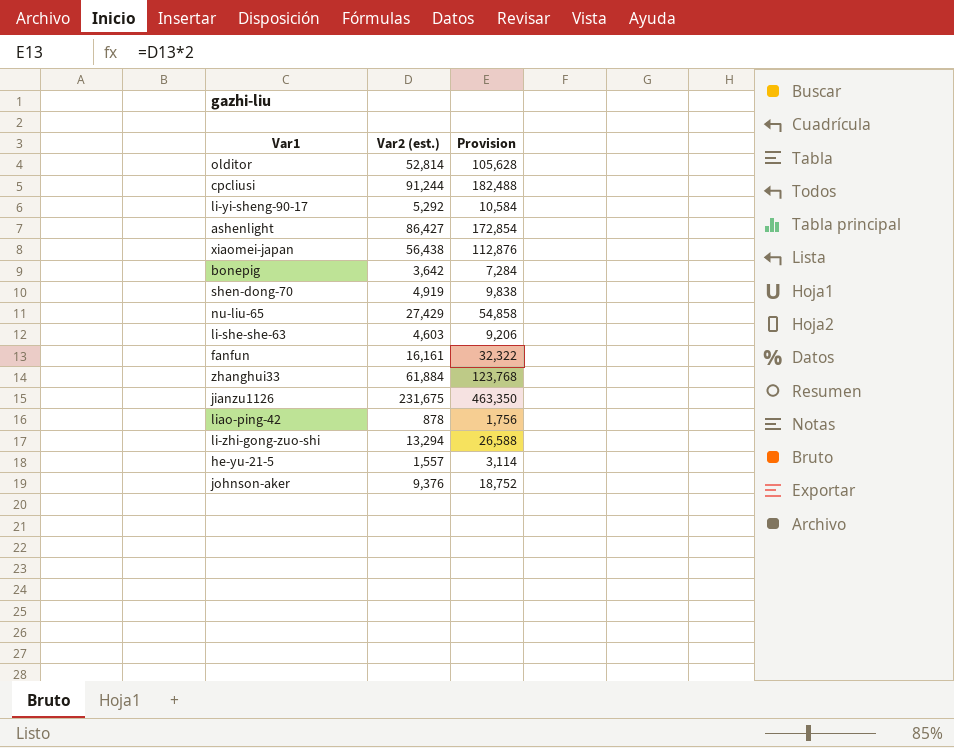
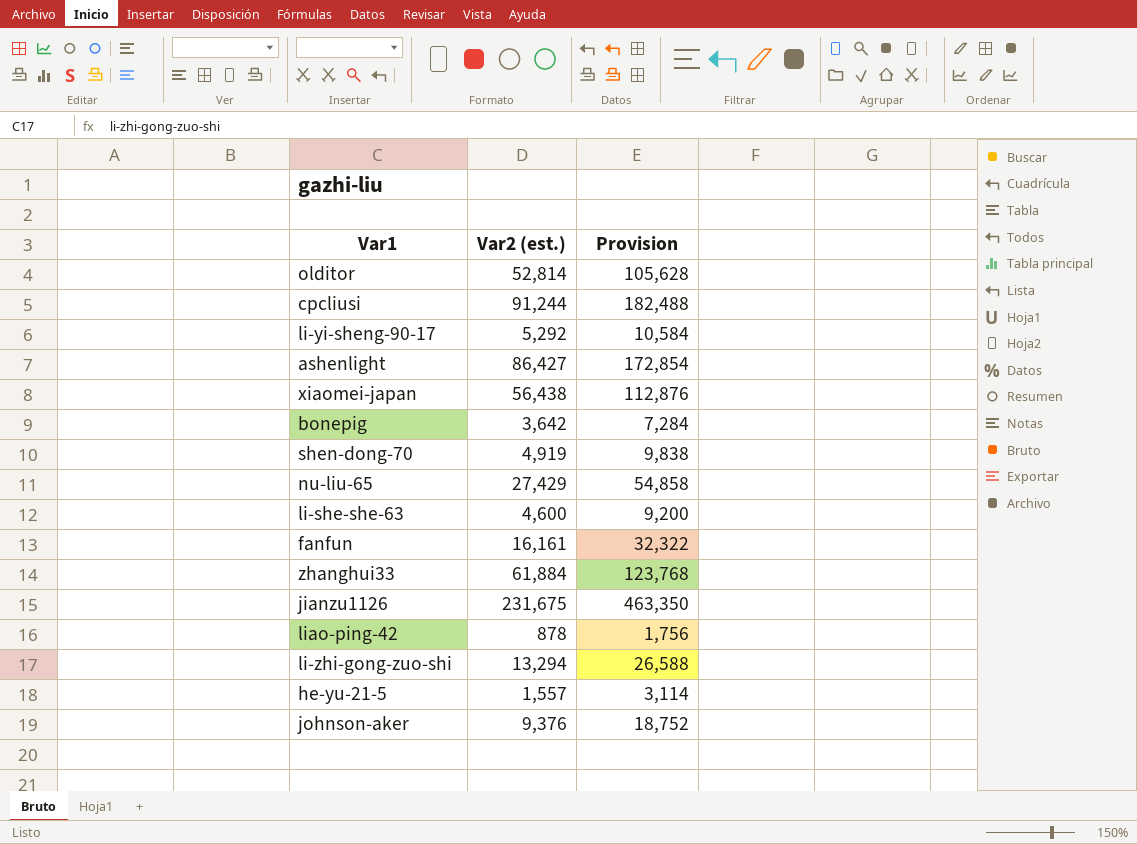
li-she-she-63 | Var2 (est.): 4,603 -> 4,600
li-she-she-63 | Provision: 9,206 -> 9,200

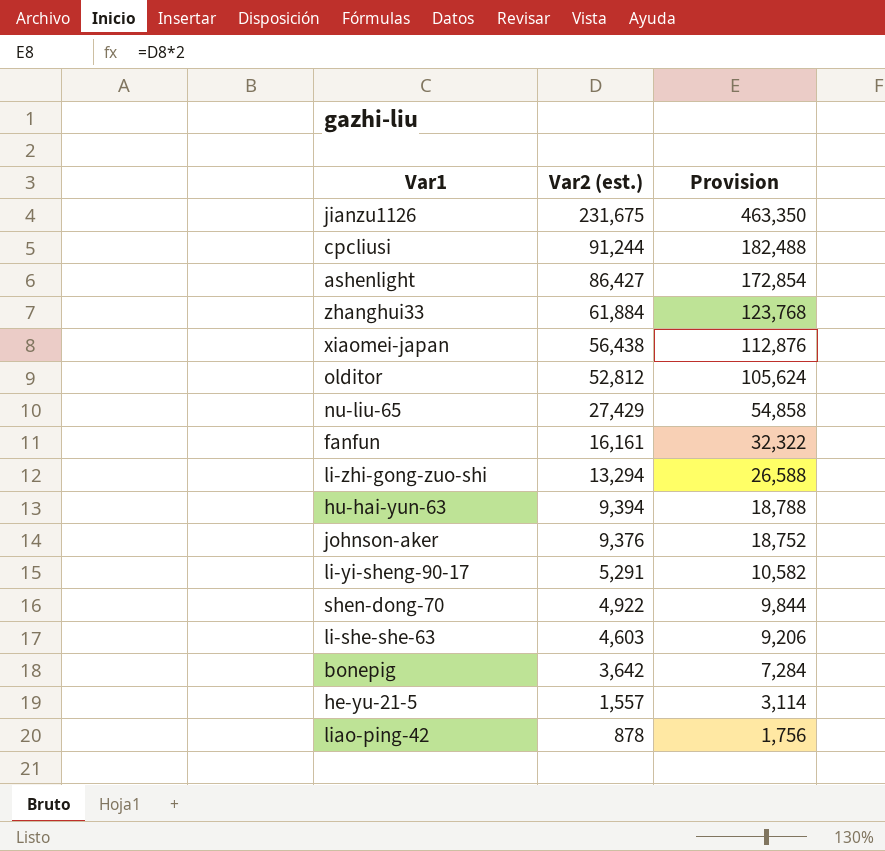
row order: none -> Var2 (est.) descending
olditor | Var2 (est.): 52,814 -> 52,812
olditor | Provision: 105,628 -> 105,624
row hu-hai-yun-63: none -> 9,394 | 18,788
li-yi-sheng-90-17 | Var2 (est.): 5,292 -> 5,291
li-yi-sheng-90-17 | Provision: 10,584 -> 10,582
shen-dong-70 | Var2 (est.): 4,919 -> 4,922
shen-dong-70 | Provision: 9,838 -> 9,844
li-she-she-63 | Var2 (est.): 4,600 -> 4,603
li-she-she-63 | Provision: 9,200 -> 9,206

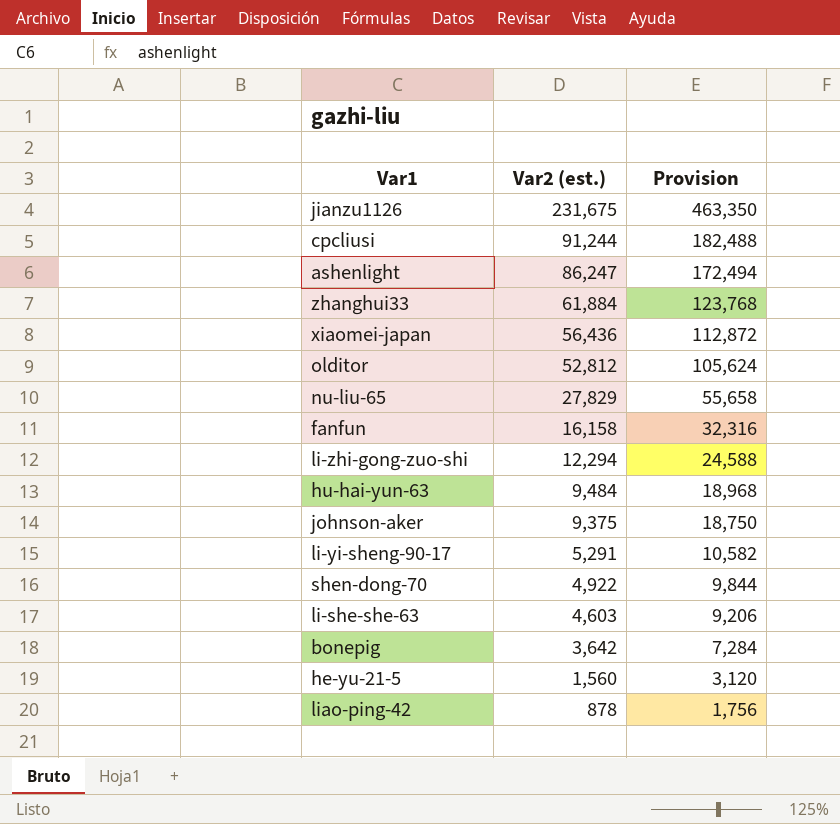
ashenlight | Var2 (est.): 86,427 -> 86,247
ashenlight | Provision: 172,854 -> 172,494
xiaomei-japan | Var2 (est.): 56,438 -> 56,436
xiaomei-japan | Provision: 112,876 -> 112,872
nu-liu-65 | Var2 (est.): 27,429 -> 27,829
nu-liu-65 | Provision: 54,858 -> 55,658
fanfun | Var2 (est.): 16,161 -> 16,158
fanfun | Provision: 32,322 -> 32,316
li-zhi-gong-zuo-shi | Var2 (est.): 13,294 -> 12,294
li-zhi-gong-zuo-shi | Provision: 26,588 -> 24,588
hu-hai-yun-63 | Var2 (est.): 9,394 -> 9,484
hu-hai-yun-63 | Provision: 18,788 -> 18,968
johnson-aker | Var2 (est.): 9,376 -> 9,375
johnson-aker | Provision: 18,752 -> 18,750
he-yu-21-5 | Var2 (est.): 1,557 -> 1,560
he-yu-21-5 | Provision: 3,114 -> 3,120

